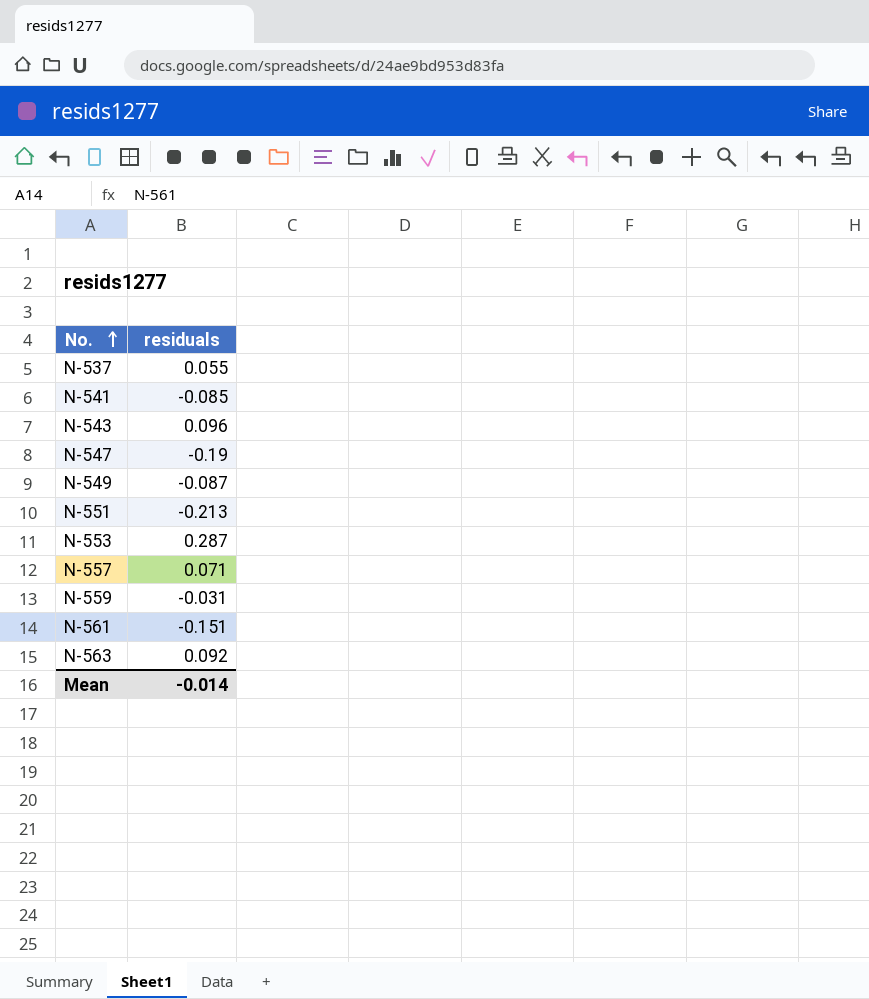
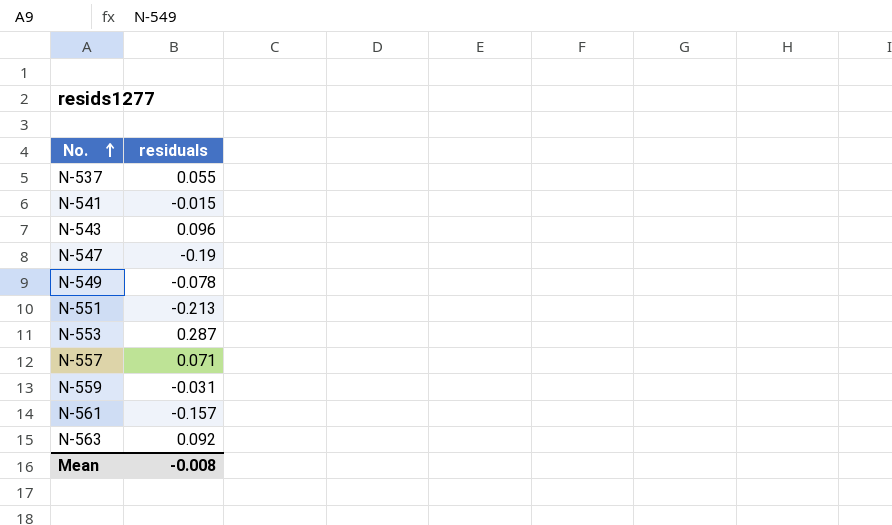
N-541 | residuals: -0.085 -> -0.015
N-549 | residuals: -0.087 -> -0.078
N-561 | residuals: -0.151 -> -0.157
Mean | residuals: -0.014 -> -0.008

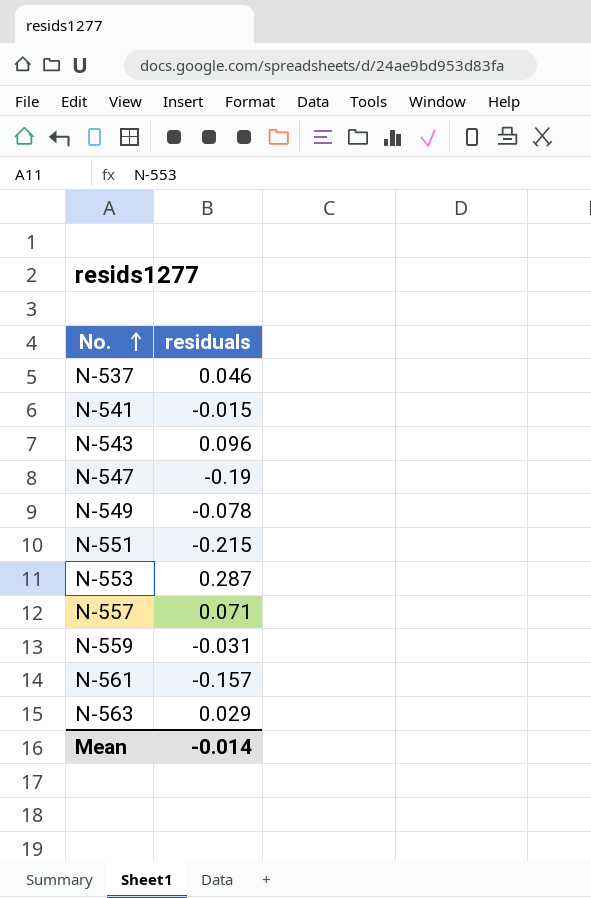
N-537 | residuals: 0.055 -> 0.046
N-551 | residuals: -0.213 -> -0.215
N-563 | residuals: 0.092 -> 0.029
Mean | residuals: -0.008 -> -0.014

